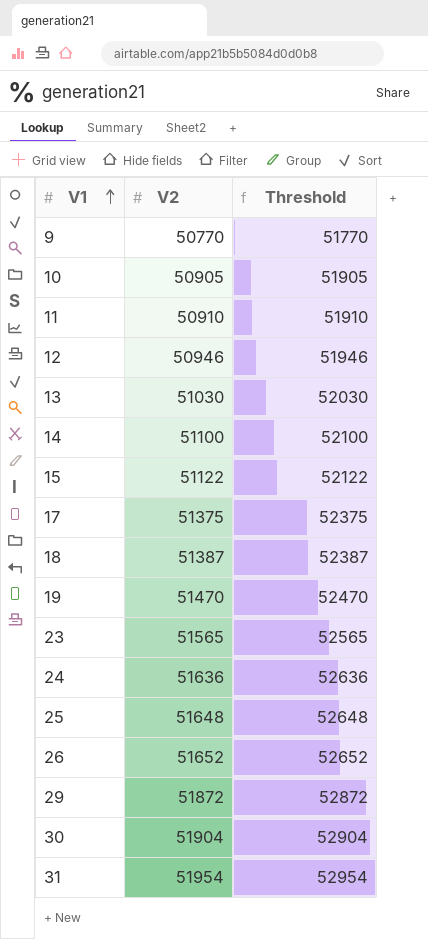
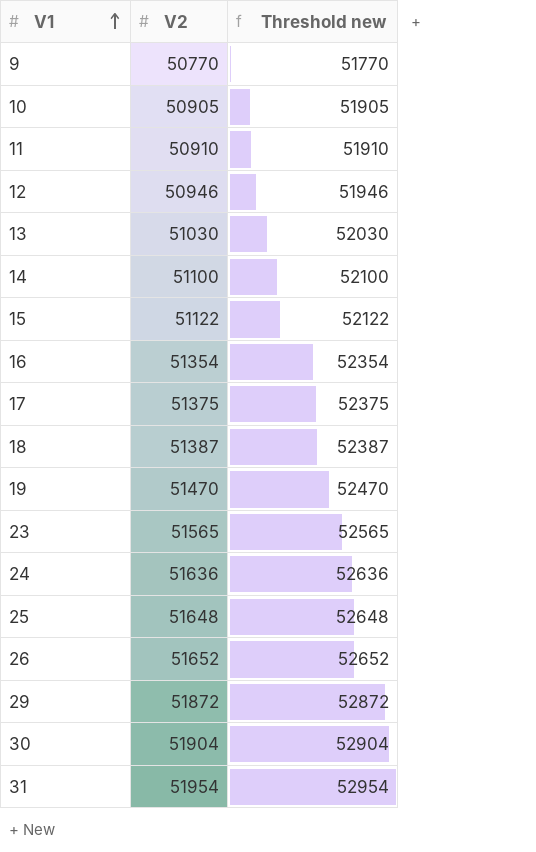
column name: Threshold -> Threshold new
row 16: none -> 51354 | 52354

